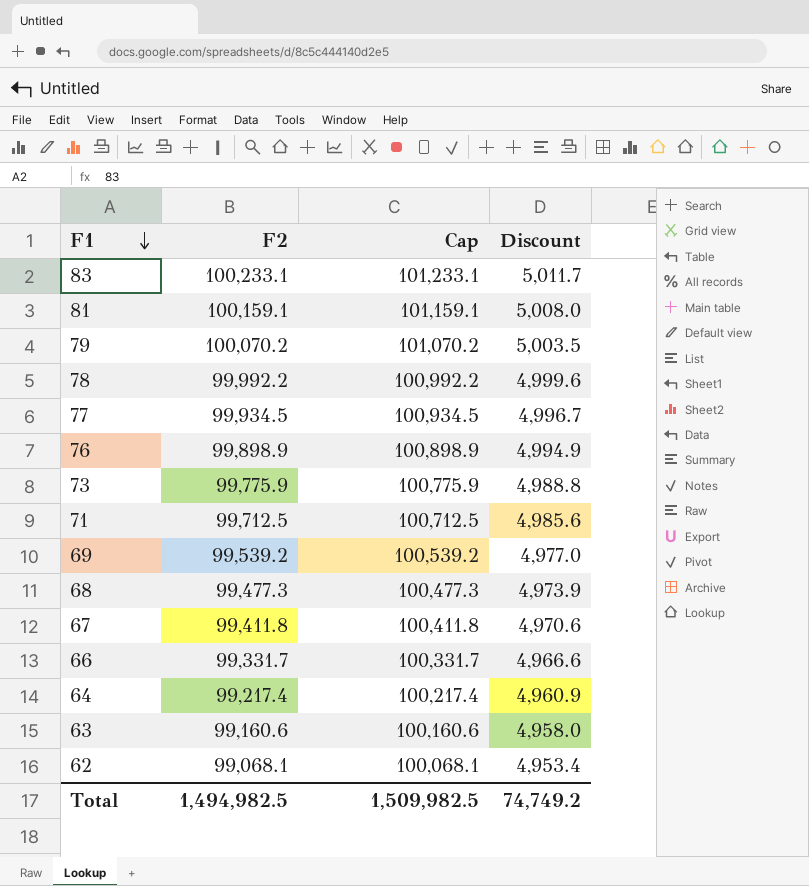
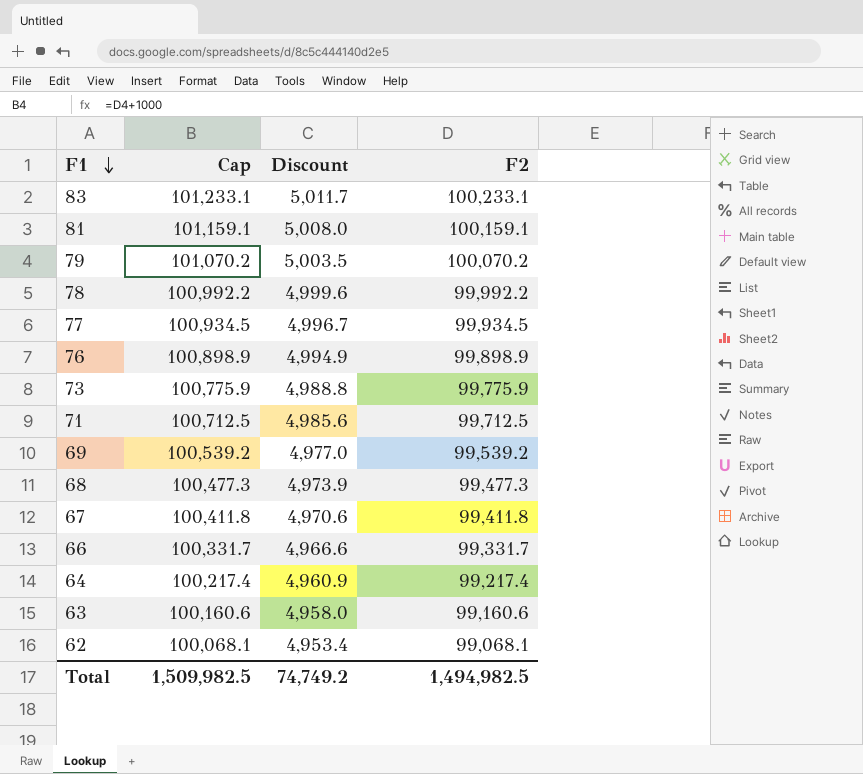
column F2 | position: 2 -> 4

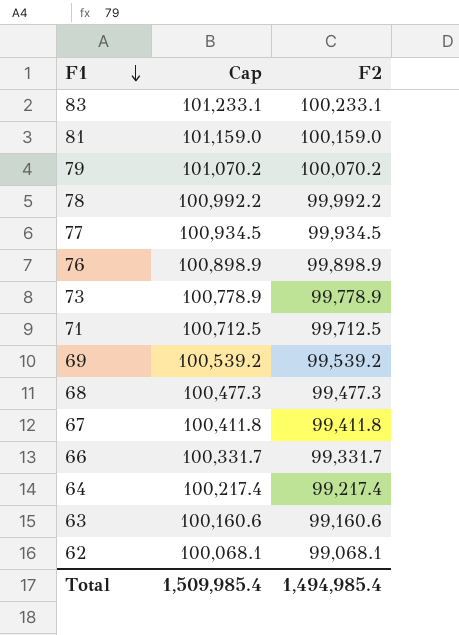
column Discount | formula: [F2] * 0.05 -> none
81 | Cap: 101,159.1 -> 101,159.0
81 | F2: 100,159.1 -> 100,159.0
73 | Cap: 100,775.9 -> 100,778.9
73 | F2: 99,775.9 -> 99,778.9
Total | Cap: 1,509,982.5 -> 1,509,985.4
Total | F2: 1,494,982.5 -> 1,494,985.4

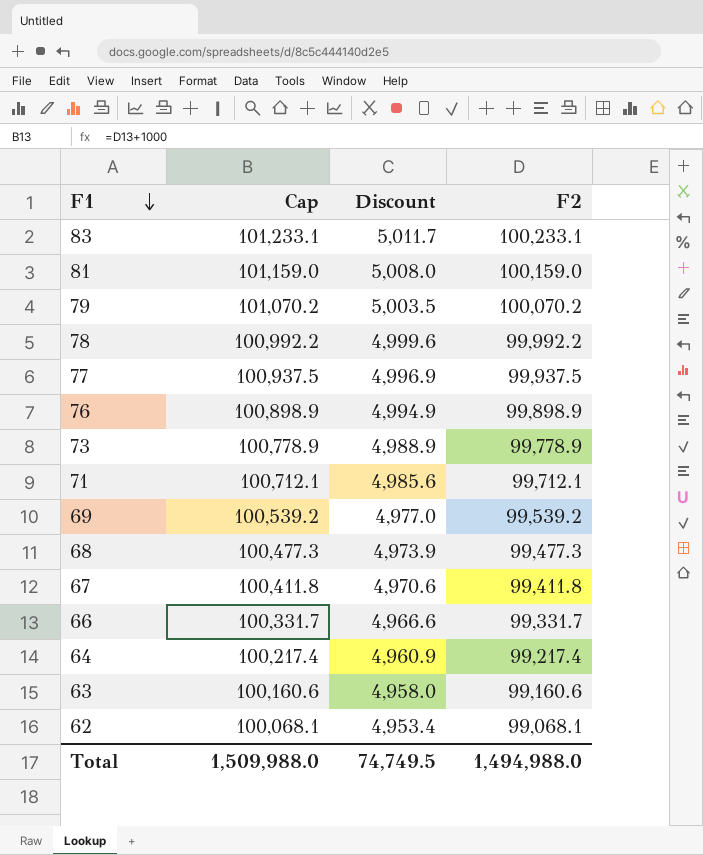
column Discount | formula: none -> [F2] * 0.05
77 | Cap: 100,934.5 -> 100,937.5
77 | F2: 99,934.5 -> 99,937.5
71 | Cap: 100,712.5 -> 100,712.1
71 | F2: 99,712.5 -> 99,712.1
Total | Cap: 1,509,985.4 -> 1,509,988.0
Total | F2: 1,494,985.4 -> 1,494,988.0

